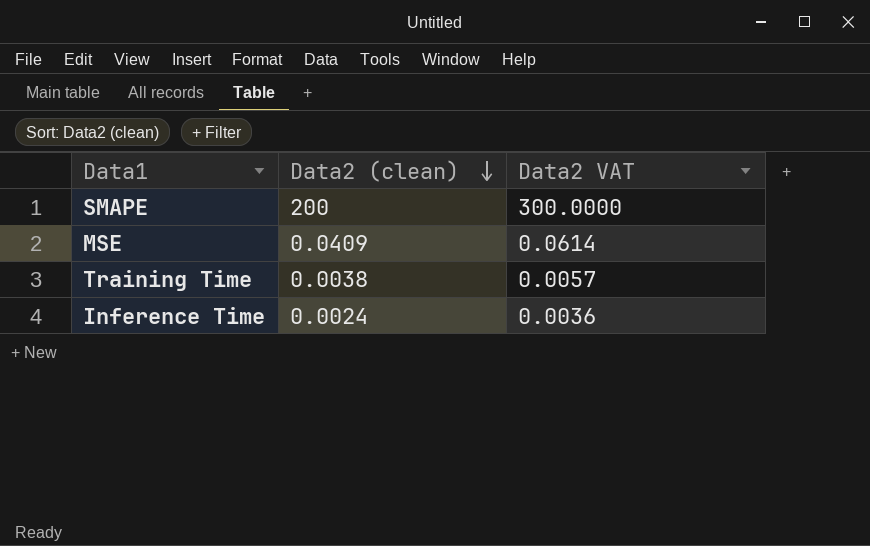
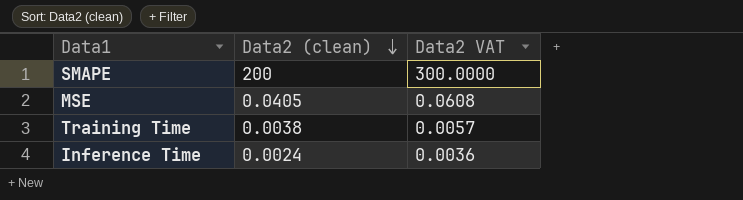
MSE | Data2 (clean): 0.0409 -> 0.0405
MSE | Data2 VAT: 0.0614 -> 0.0608

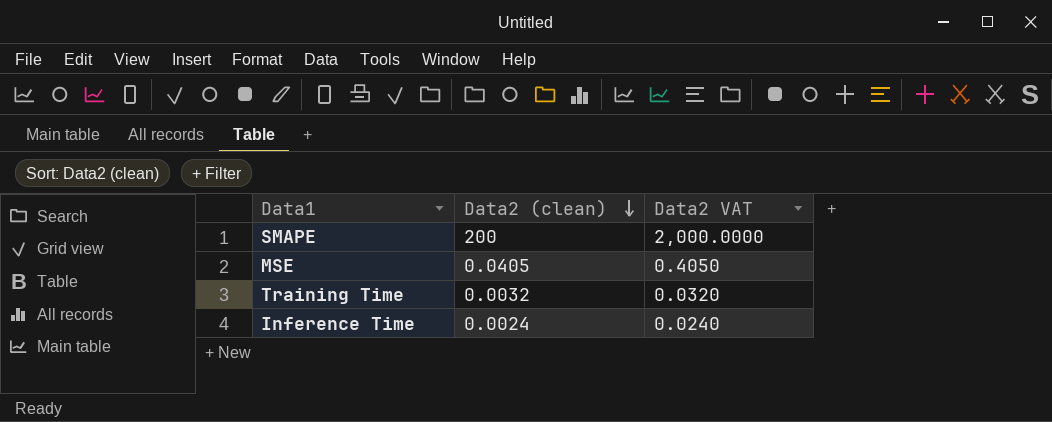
column Data2 VAT | formula: [Data2 (clean)] * 1.5 -> [Data2 (clean)] * 10
Training Time | Data2 (clean): 0.0038 -> 0.0032

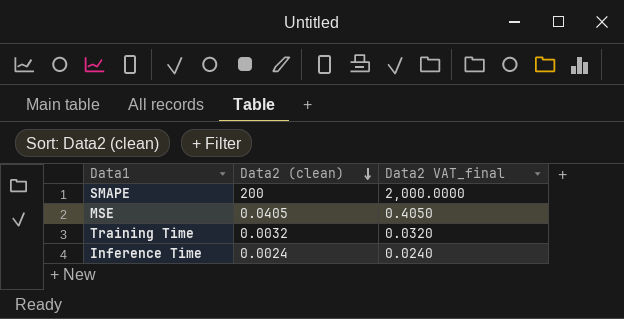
column name: Data2 VAT -> Data2 VAT_final

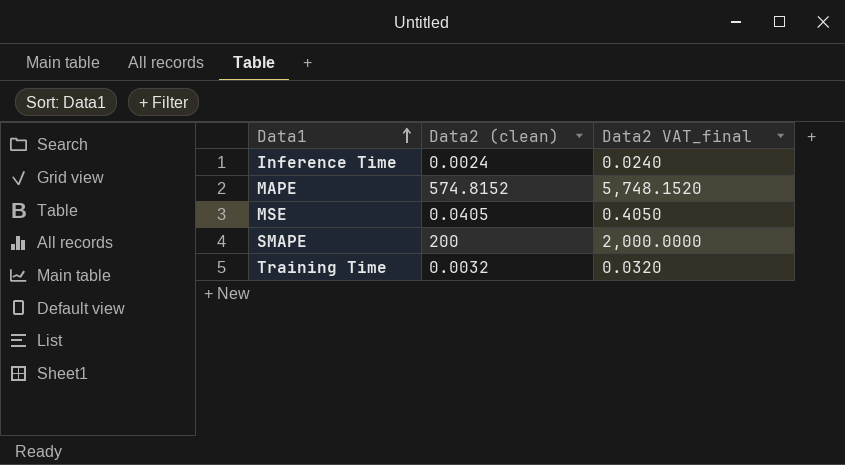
row order: Data2 (clean) descending -> Data1 ascending
row MAPE: none -> 574.8152 | 5,748.1520

